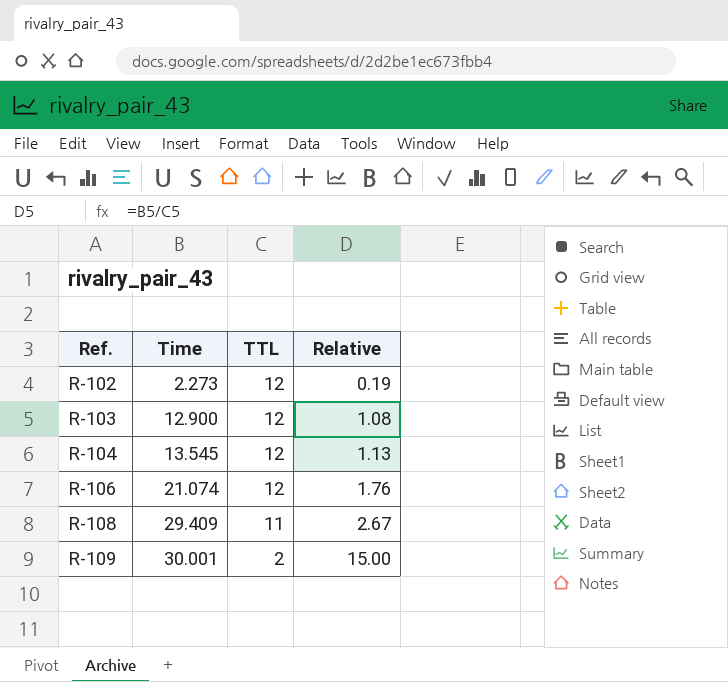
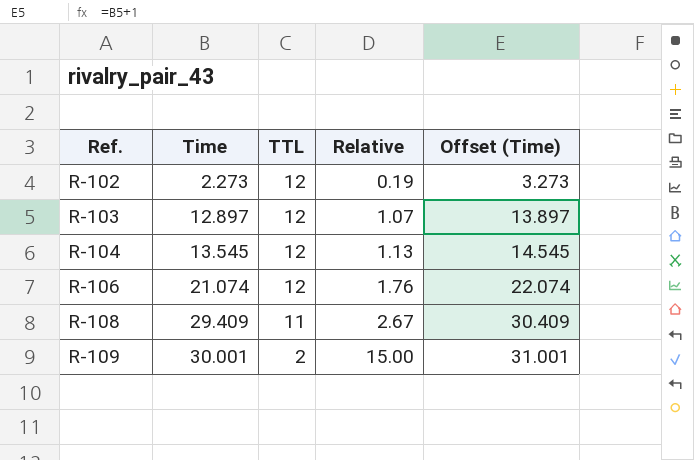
column Offset (Time) | formula: none -> [Time] + 1
R-103 | Time: 12.900 -> 12.897
R-103 | Relative: 1.08 -> 1.07

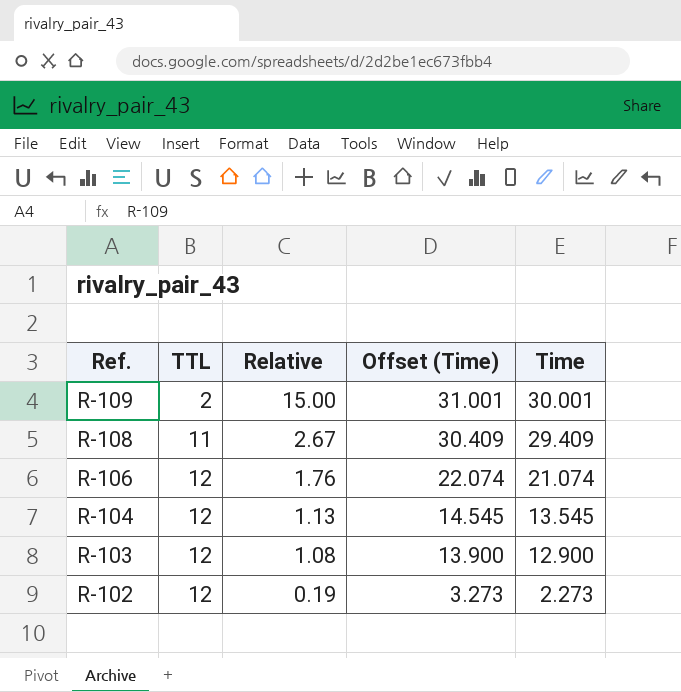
row order: Ref. ascending -> Ref. descending
column Time | position: 2 -> 5
R-103 | Relative: 1.07 -> 1.08
R-103 | Offset (Time): 13.897 -> 13.900
R-103 | Time: 12.897 -> 12.900

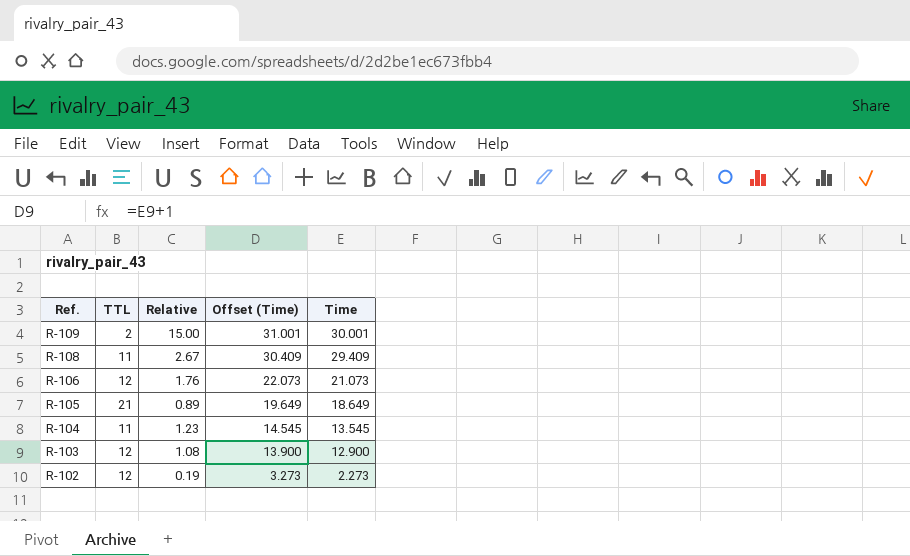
R-106 | Offset (Time): 22.074 -> 22.073
R-106 | Time: 21.074 -> 21.073
row R-105: none -> 21 | 0.89 | 19.649 | 18.649
R-104 | TTL: 12 -> 11
R-104 | Relative: 1.13 -> 1.23

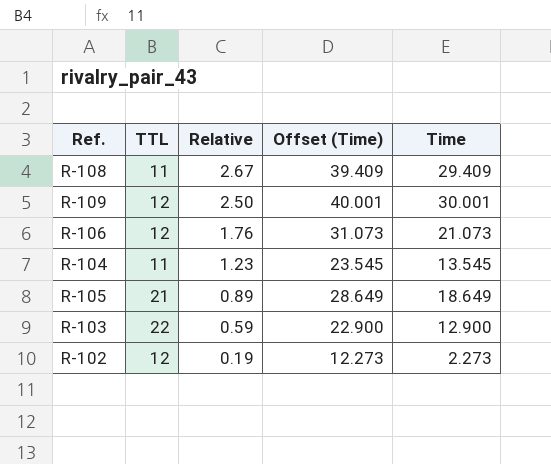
row order: Ref. descending -> Relative descending
column Offset (Time) | formula: [Time] + 1 -> [Time] + 10
R-109 | TTL: 2 -> 12
R-109 | Relative: 15.00 -> 2.50
R-103 | TTL: 12 -> 22
R-103 | Relative: 1.08 -> 0.59

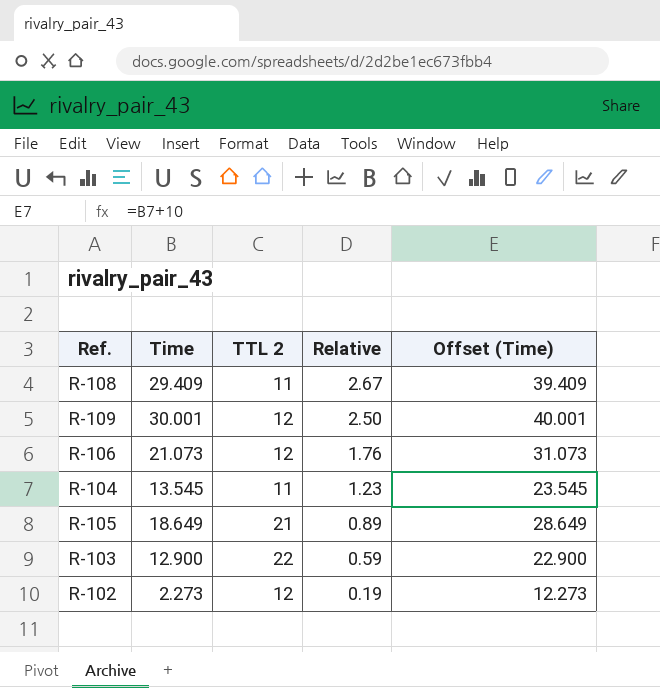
column Time | position: 5 -> 2
column name: TTL -> TTL 2

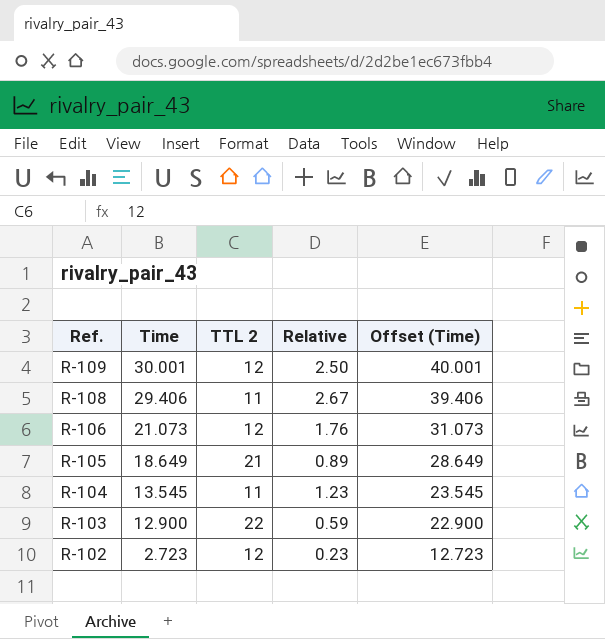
row order: Relative descending -> Ref. descending
R-108 | Time: 29.409 -> 29.406
R-108 | Offset (Time): 39.409 -> 39.406
R-102 | Time: 2.273 -> 2.723
R-102 | Relative: 0.19 -> 0.23
R-102 | Offset (Time): 12.273 -> 12.723

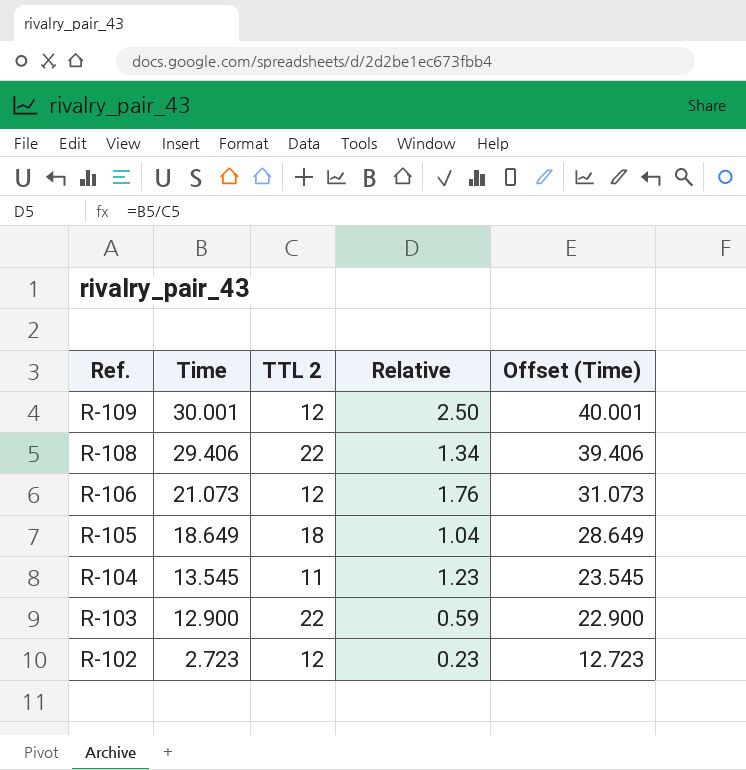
R-108 | TTL 2: 11 -> 22
R-108 | Relative: 2.67 -> 1.34
R-105 | TTL 2: 21 -> 18
R-105 | Relative: 0.89 -> 1.04

